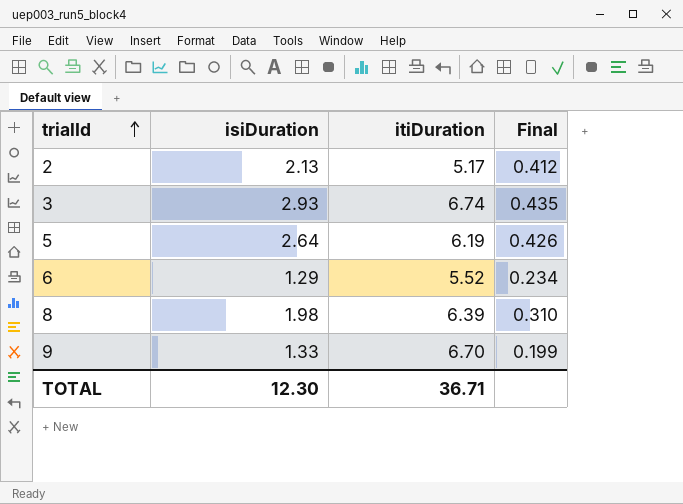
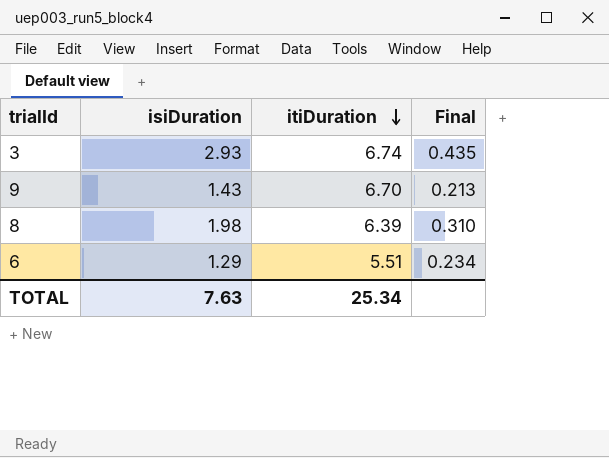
row order: trialId ascending -> itiDuration descending
row 2: 2.13 | 5.17 | 0.412 -> none
row 5: 2.64 | 6.19 | 0.426 -> none
9 | isiDuration: 1.33 -> 1.43
9 | Final: 0.199 -> 0.213
6 | itiDuration: 5.52 -> 5.51
TOTAL | isiDuration: 12.30 -> 7.63
TOTAL | itiDuration: 36.71 -> 25.34

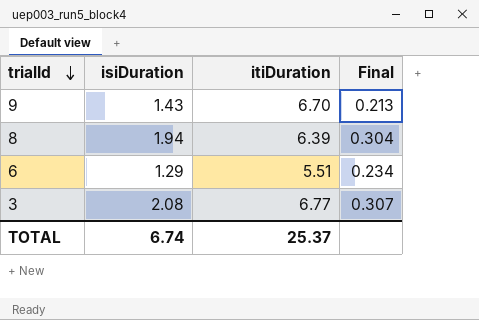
row order: itiDuration descending -> trialId descending
8 | isiDuration: 1.98 -> 1.94
8 | Final: 0.310 -> 0.304
3 | isiDuration: 2.93 -> 2.08
3 | itiDuration: 6.74 -> 6.77
3 | Final: 0.435 -> 0.307
TOTAL | isiDuration: 7.63 -> 6.74
TOTAL | itiDuration: 25.34 -> 25.37

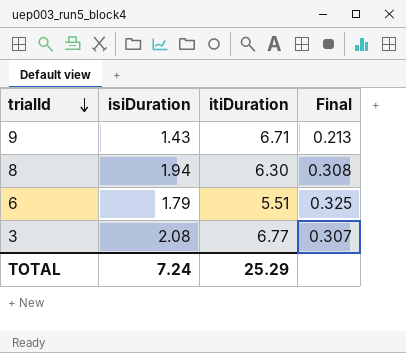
9 | itiDuration: 6.70 -> 6.71
8 | itiDuration: 6.39 -> 6.30
8 | Final: 0.304 -> 0.308
6 | isiDuration: 1.29 -> 1.79
6 | Final: 0.234 -> 0.325
TOTAL | isiDuration: 6.74 -> 7.24
TOTAL | itiDuration: 25.37 -> 25.29

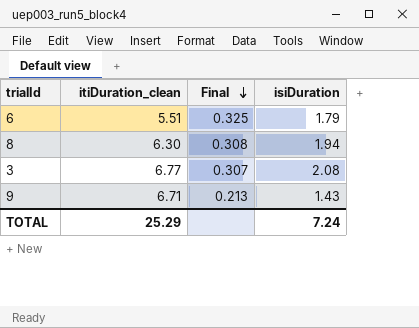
row order: trialId descending -> Final descending
column name: itiDuration -> itiDuration_clean
column isiDuration | position: 2 -> 4

